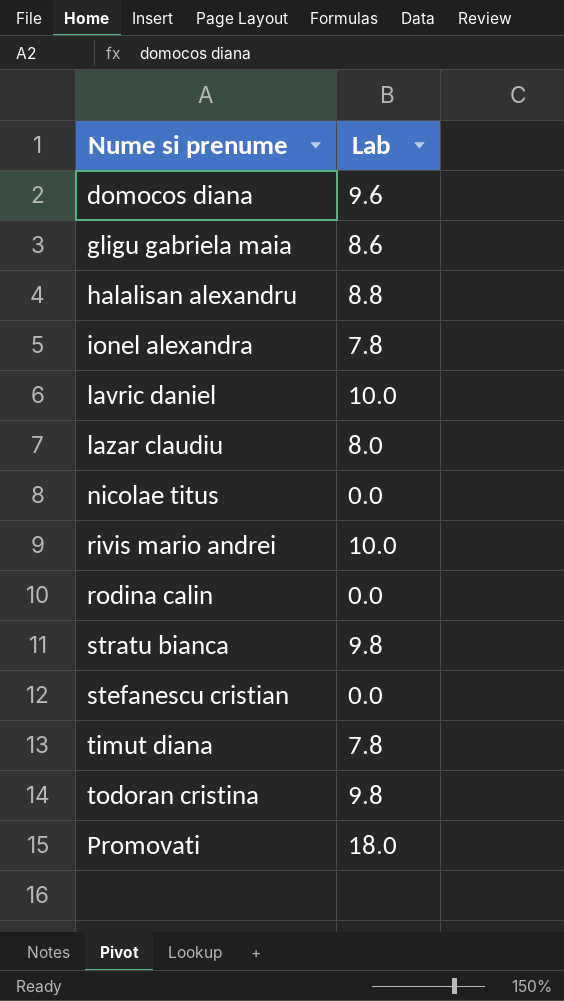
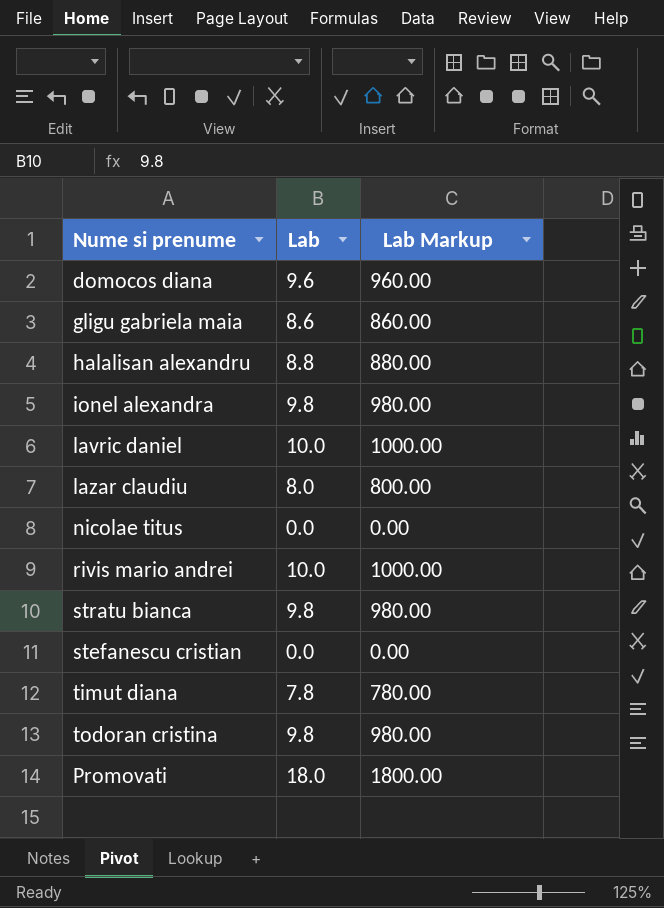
column Lab Markup | formula: none -> [Lab] * 100
row rodina calin: 0.0 -> none
ionel alexandra | Lab: 7.8 -> 9.8

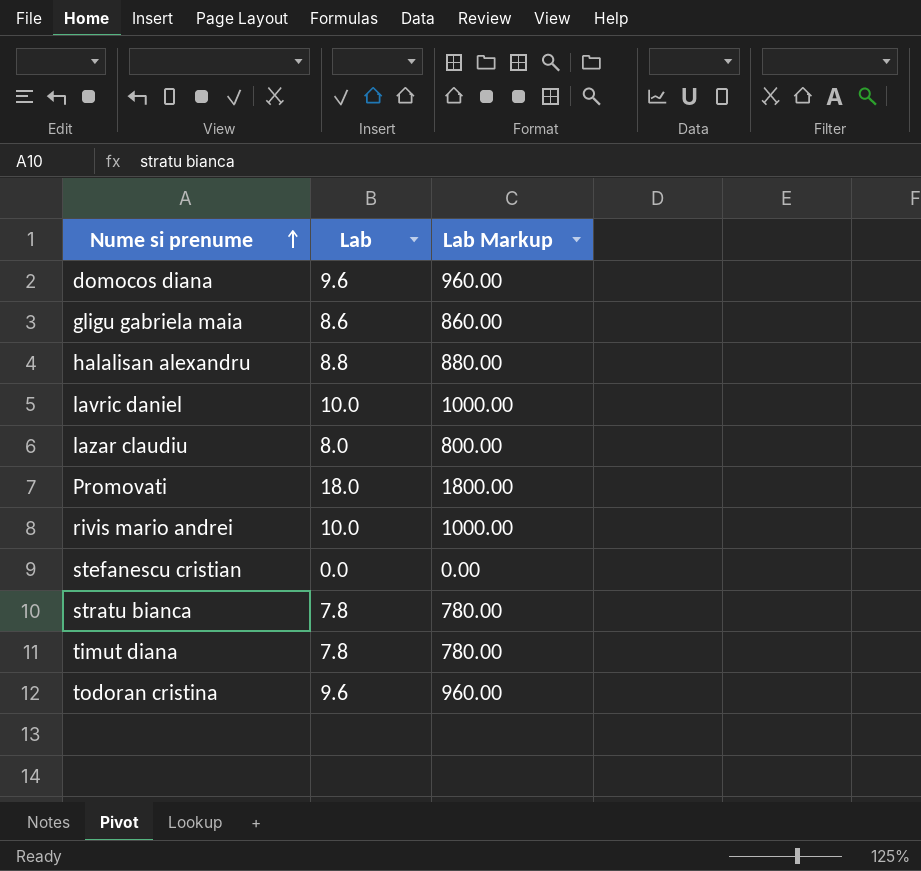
row order: none -> Nume si prenume ascending
row ionel alexandra: 9.8 | 980.00 -> none
row nicolae titus: 0.0 | 0.00 -> none
stratu bianca | Lab: 9.8 -> 7.8
stratu bianca | Lab Markup: 980.00 -> 780.00
todoran cristina | Lab: 9.8 -> 9.6
todoran cristina | Lab Markup: 980.00 -> 960.00

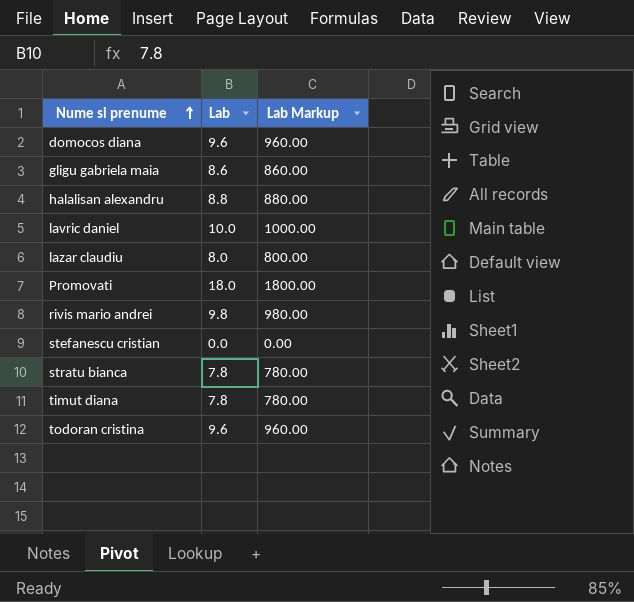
rivis mario andrei | Lab: 10.0 -> 9.8
rivis mario andrei | Lab Markup: 1000.00 -> 980.00

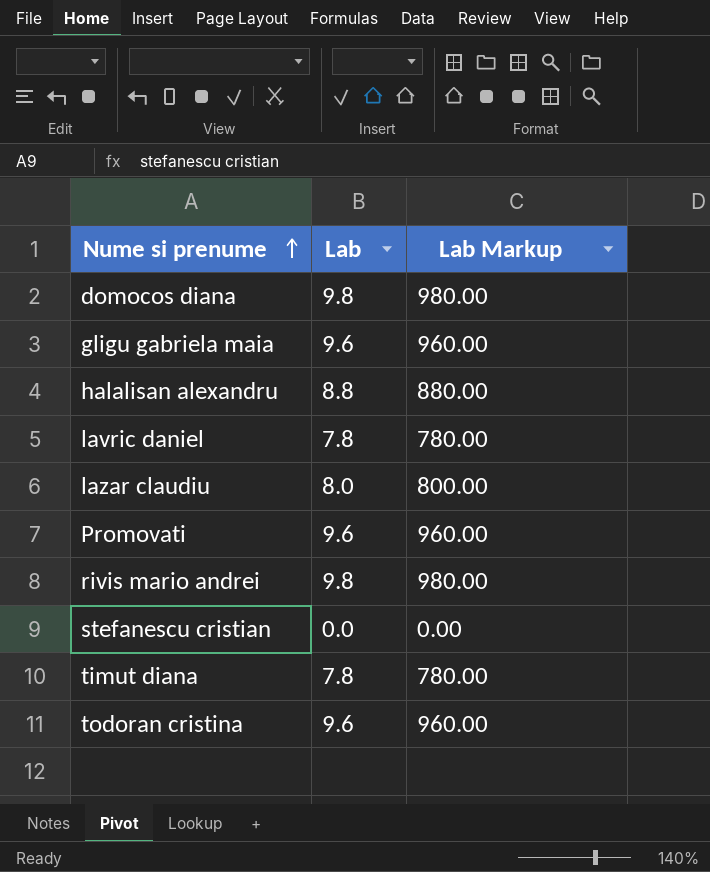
row stratu bianca: 7.8 | 780.00 -> none
domocos diana | Lab: 9.6 -> 9.8
domocos diana | Lab Markup: 960.00 -> 980.00
gligu gabriela maia | Lab: 8.6 -> 9.6
gligu gabriela maia | Lab Markup: 860.00 -> 960.00
lavric daniel | Lab: 10.0 -> 7.8
lavric daniel | Lab Markup: 1000.00 -> 780.00
Promovati | Lab: 18.0 -> 9.6
Promovati | Lab Markup: 1800.00 -> 960.00

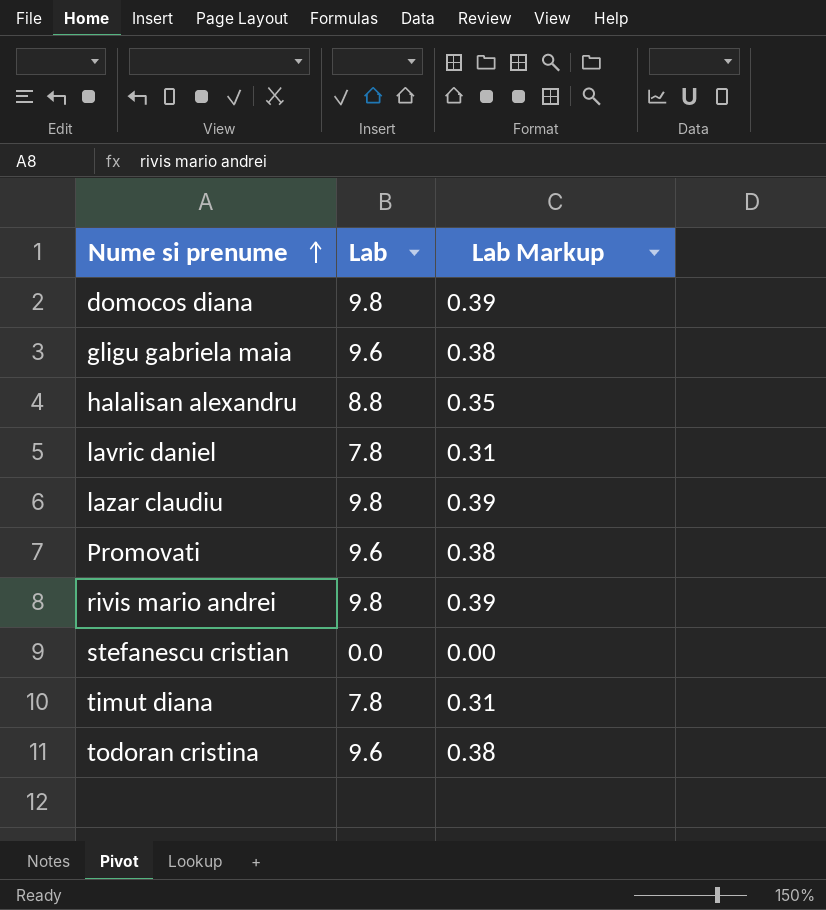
column Lab Markup | formula: [Lab] * 100 -> [Lab] * 0.04
lazar claudiu | Lab: 8.0 -> 9.8

